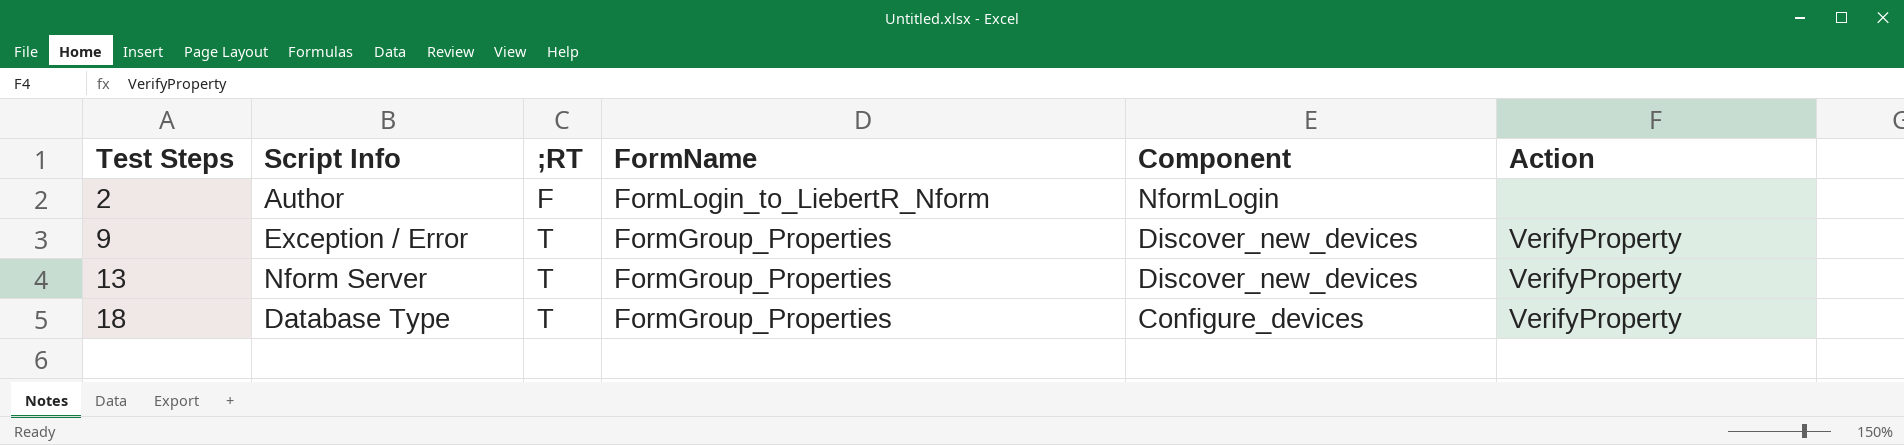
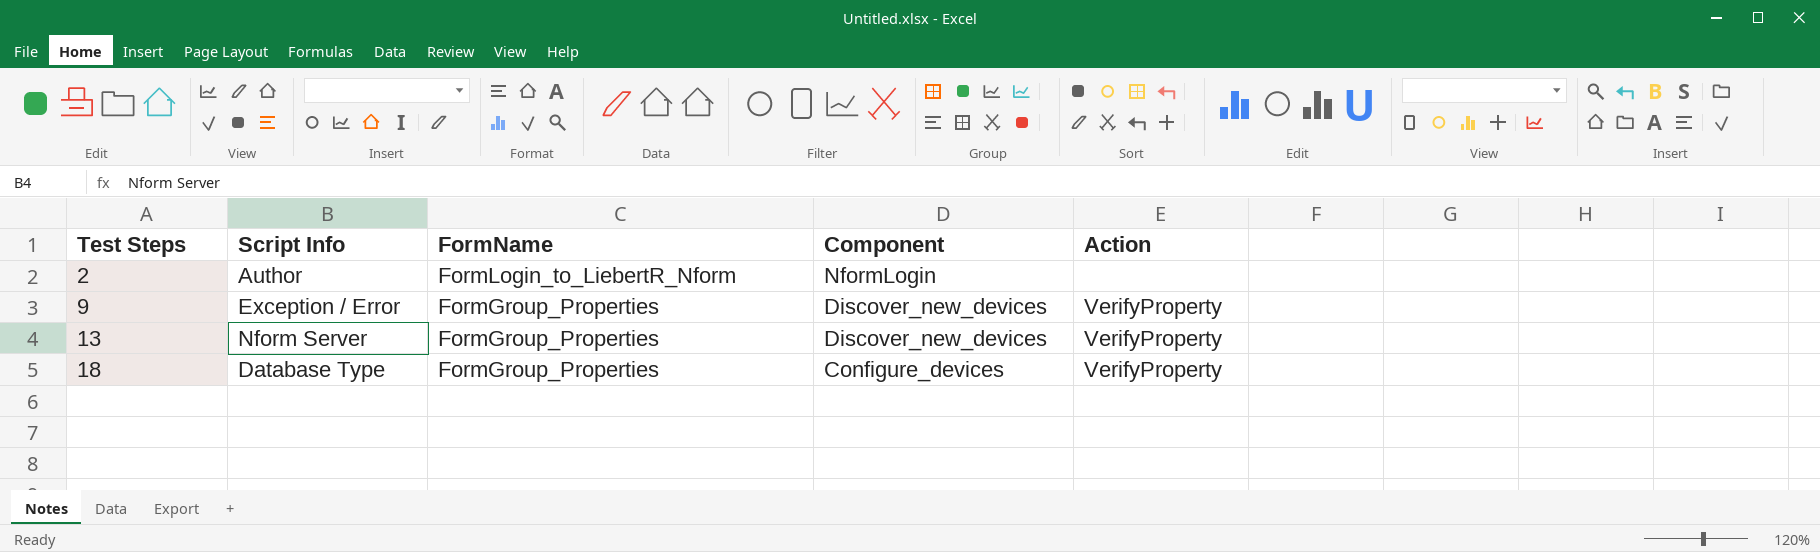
column ;RT | position: 3 -> none

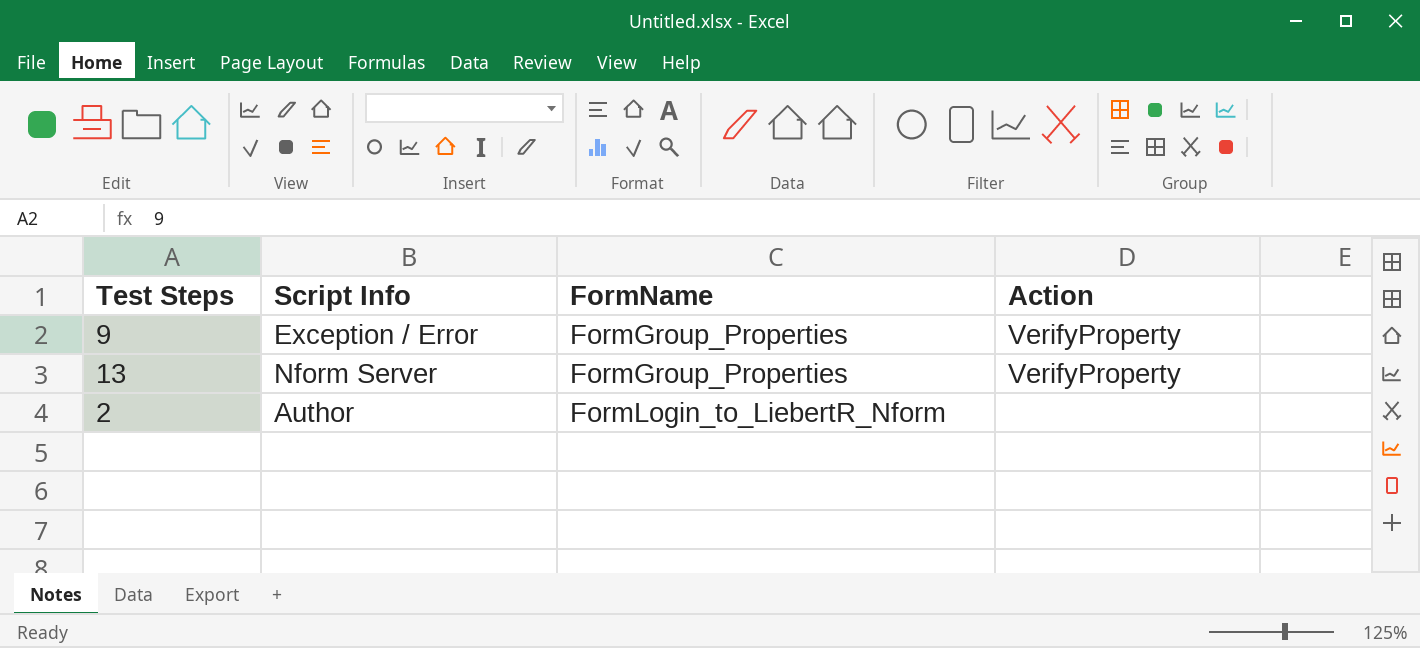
row order: Test Steps ascending -> FormName ascending
column Component | position: 4 -> none
row 18: Database Type | FormGroup_Properties | Configure_devices | VerifyProperty -> none

